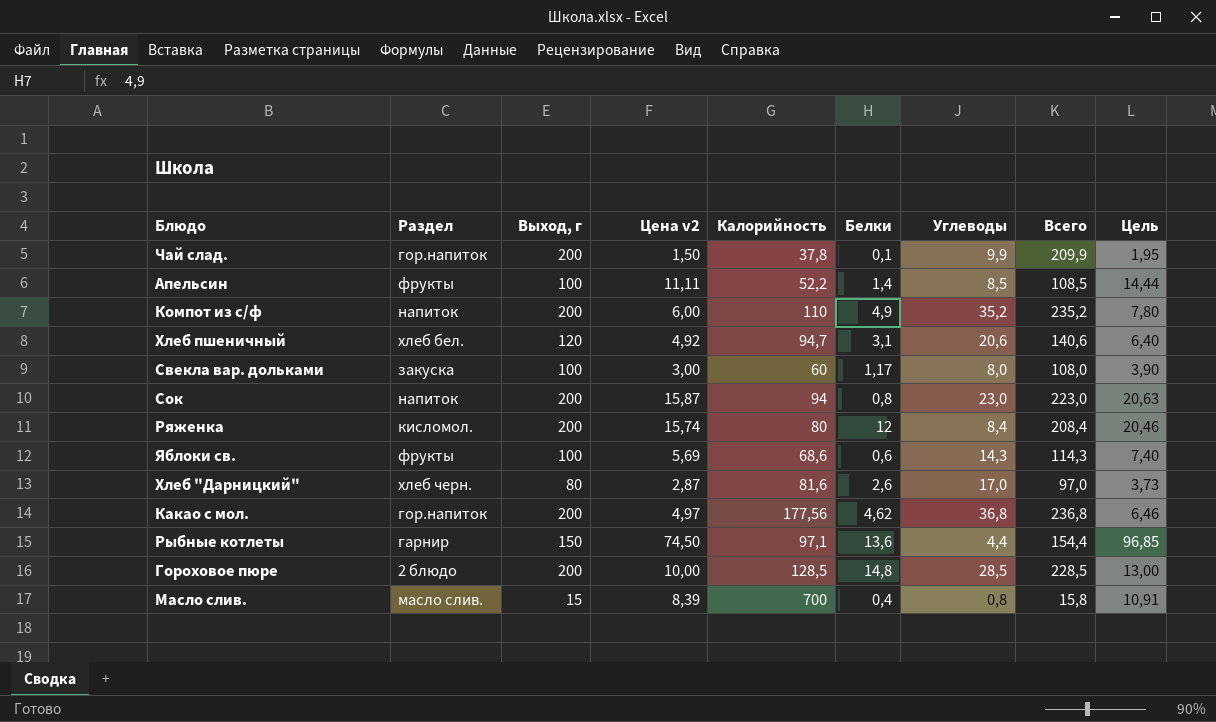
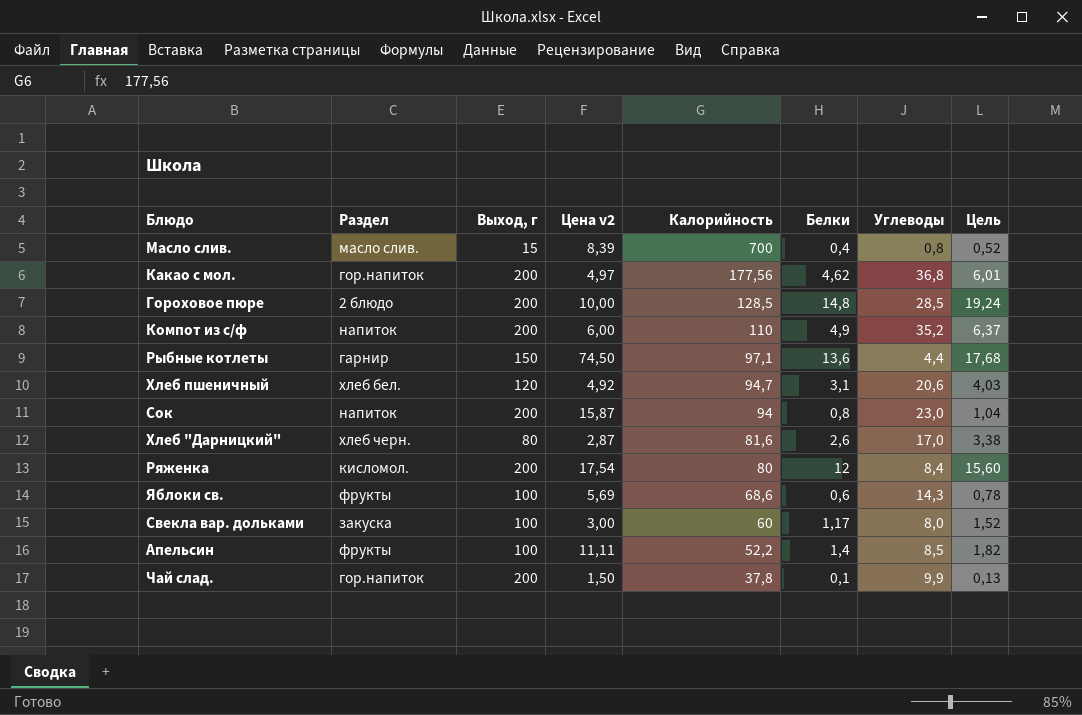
row order: none -> Калорийность descending
column Всего | formula: [Выход, г] + [Углеводы] -> none
column Цель | formula: [Цена v2] * 1,3 -> [Белки] * 1,3
Ряженка | Цена v2: 15,74 -> 17,54

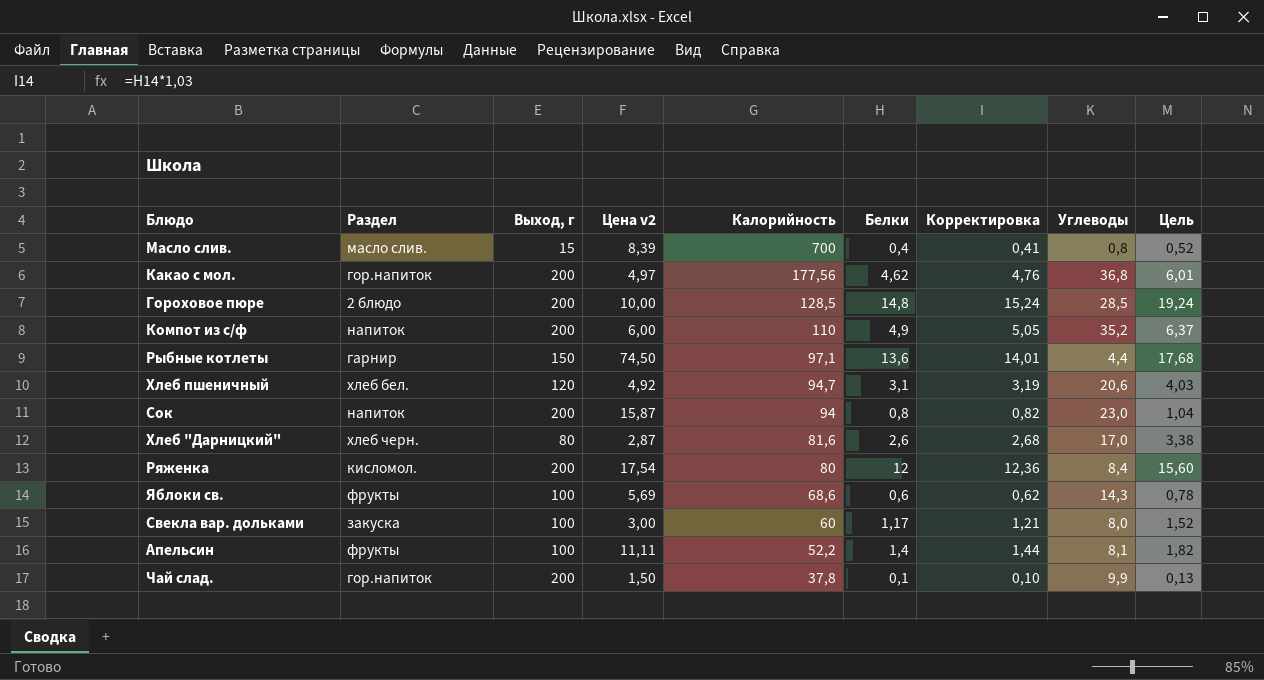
column Корректировка | formula: none -> [Белки] * 1,03
Апельсин | Углеводы: 8,5 -> 8,1

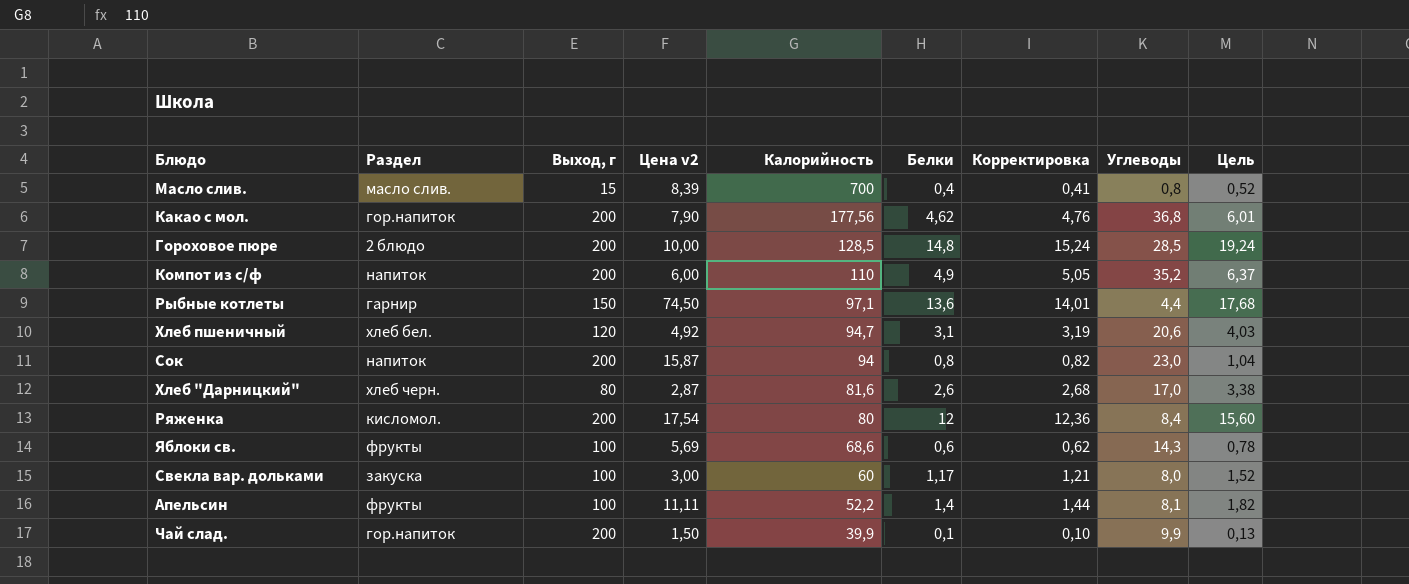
Какао с мол. | Цена v2: 4,97 -> 7,90
Чай слад. | Калорийность: 37,8 -> 39,9

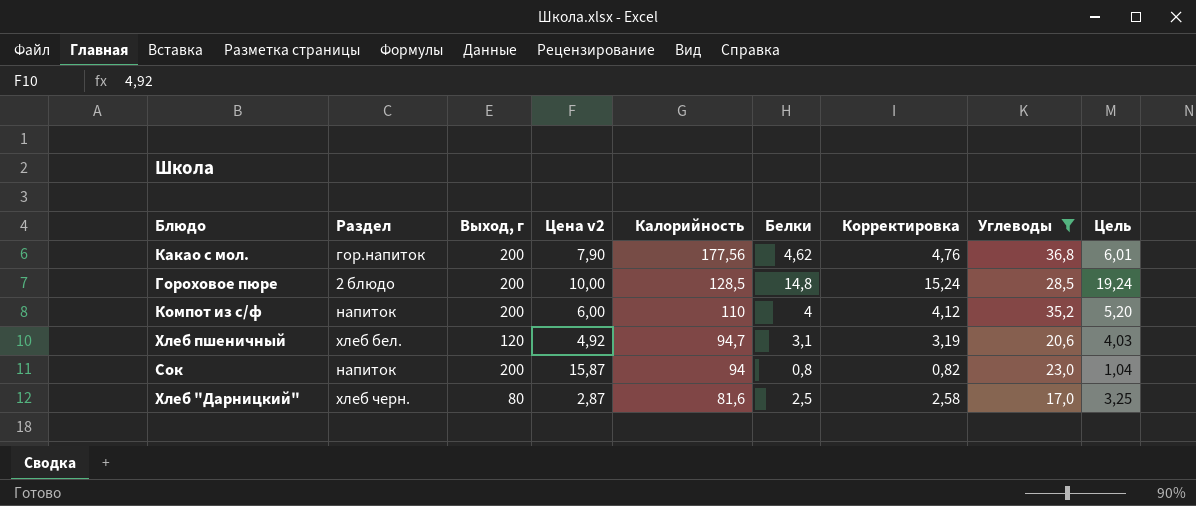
filter: none -> Углеводы >= 17,0
Компот из с/ф | Белки: 4,9 -> 4
Компот из с/ф | Корректировка: 5,05 -> 4,12
Компот из с/ф | Цель: 6,37 -> 5,20
Хлеб "Дарницкий" | Белки: 2,6 -> 2,5
Хлеб "Дарницкий" | Корректировка: 2,68 -> 2,58
Хлеб "Дарницкий" | Цель: 3,38 -> 3,25

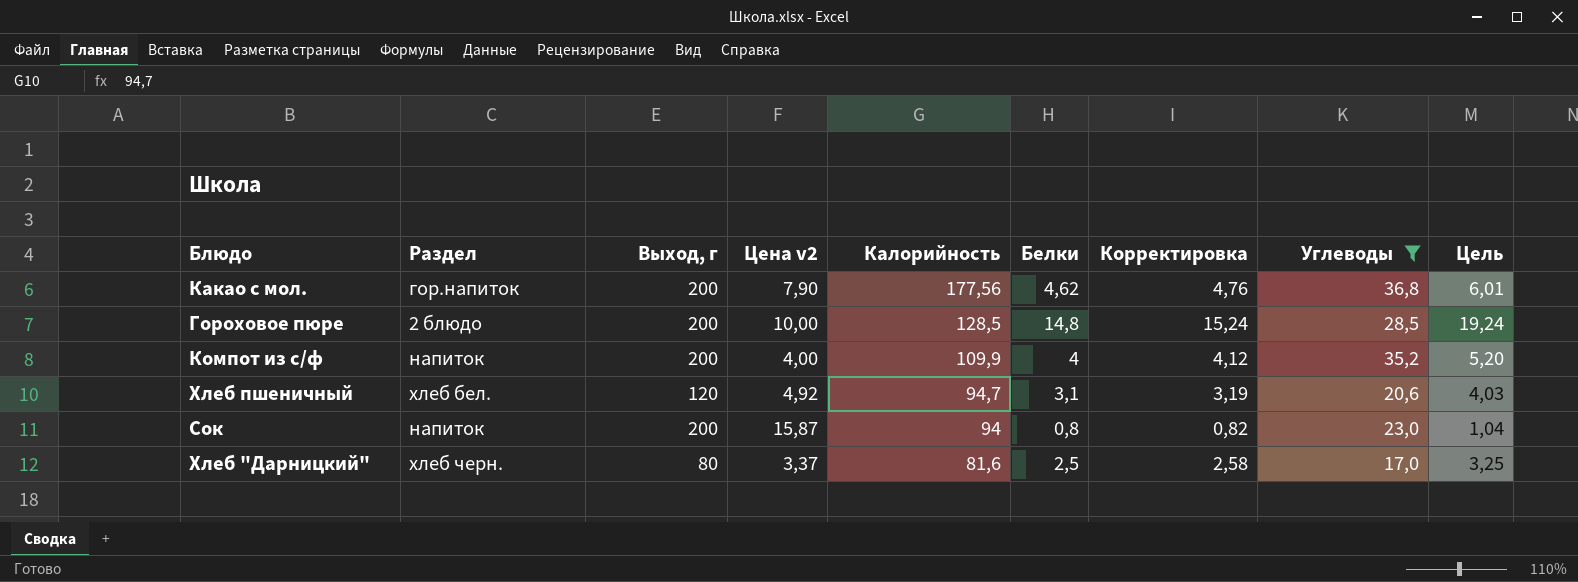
Компот из с/ф | Цена v2: 6,00 -> 4,00
Компот из с/ф | Калорийность: 110 -> 109,9
Хлеб "Дарницкий" | Цена v2: 2,87 -> 3,37

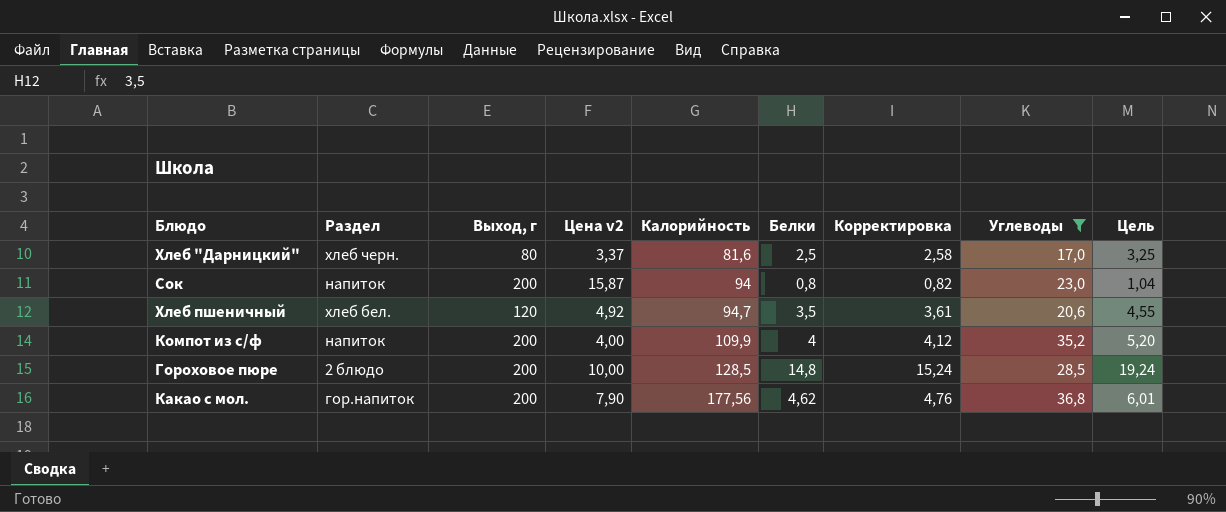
row order: Калорийность descending -> Калорийность ascending
Хлеб пшеничный | Белки: 3,1 -> 3,5
Хлеб пшеничный | Корректировка: 3,19 -> 3,61
Хлеб пшеничный | Цель: 4,03 -> 4,55

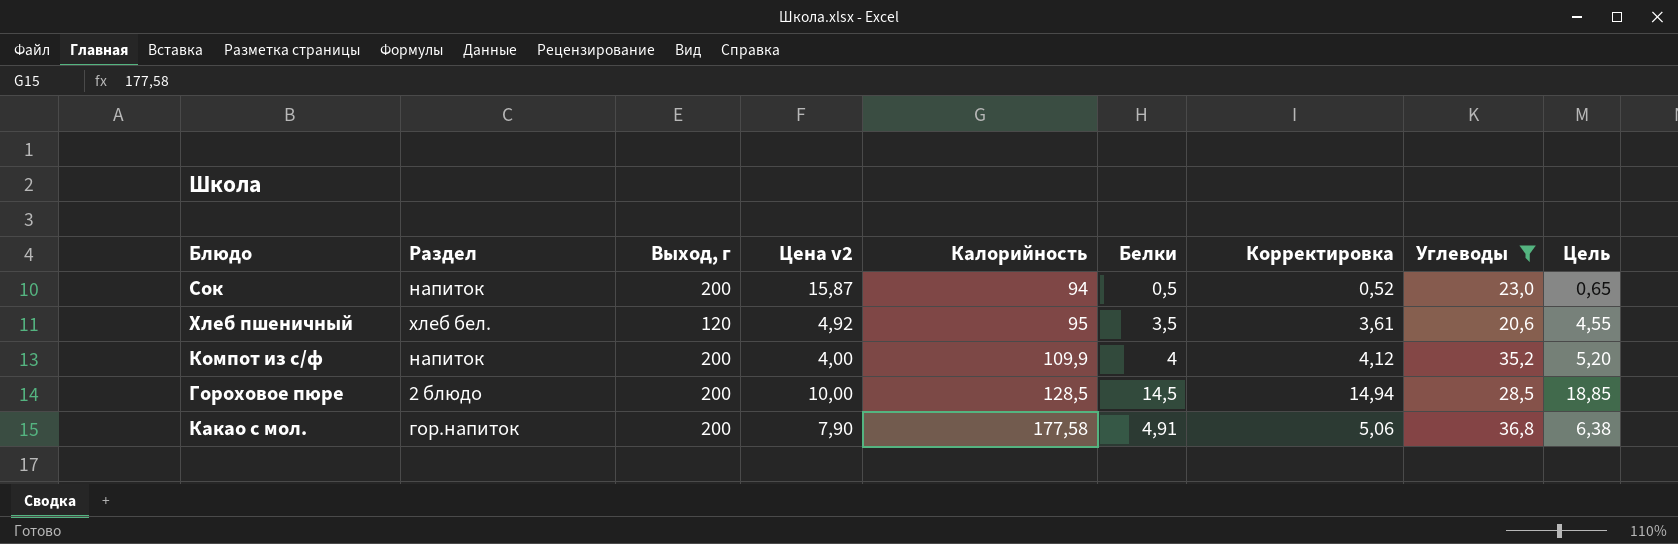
row Хлеб "Дарницкий": хлеб черн. | 80 | 3,37 | 81,6 | 2,5 | 2,58 | 17,0 | 3,25 -> none
Сок | Белки: 0,8 -> 0,5
Сок | Корректировка: 0,82 -> 0,52
Сок | Цель: 1,04 -> 0,65
Хлеб пшеничный | Калорийность: 94,7 -> 95
Гороховое пюре | Белки: 14,8 -> 14,5
Гороховое пюре | Корректировка: 15,24 -> 14,94
Гороховое пюре | Цель: 19,24 -> 18,85
Какао с мол. | Калорийность: 177,56 -> 177,58
Какао с мол. | Белки: 4,62 -> 4,91
Какао с мол. | Корректировка: 4,76 -> 5,06
Какао с мол. | Цель: 6,01 -> 6,38

